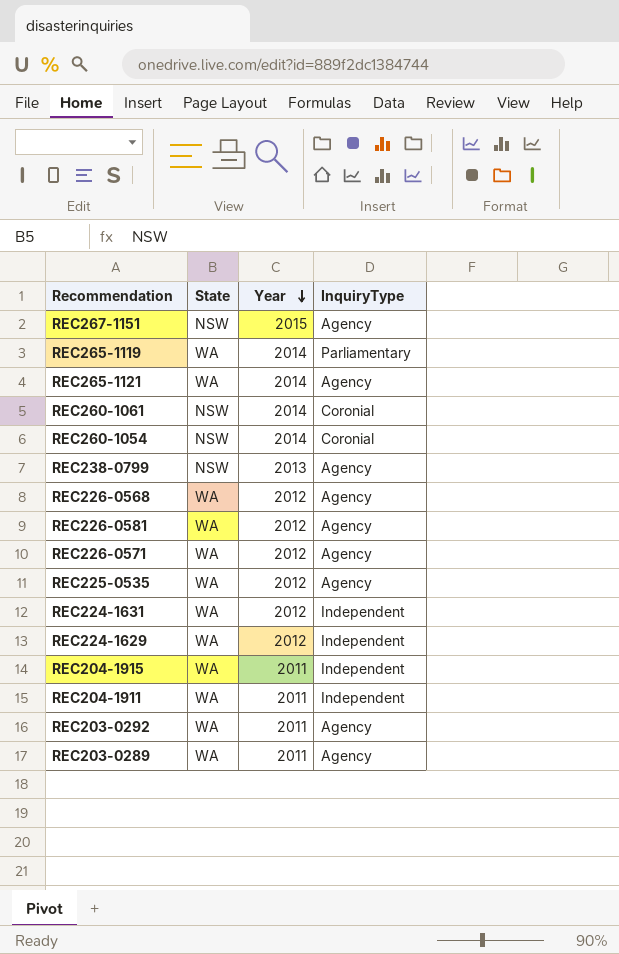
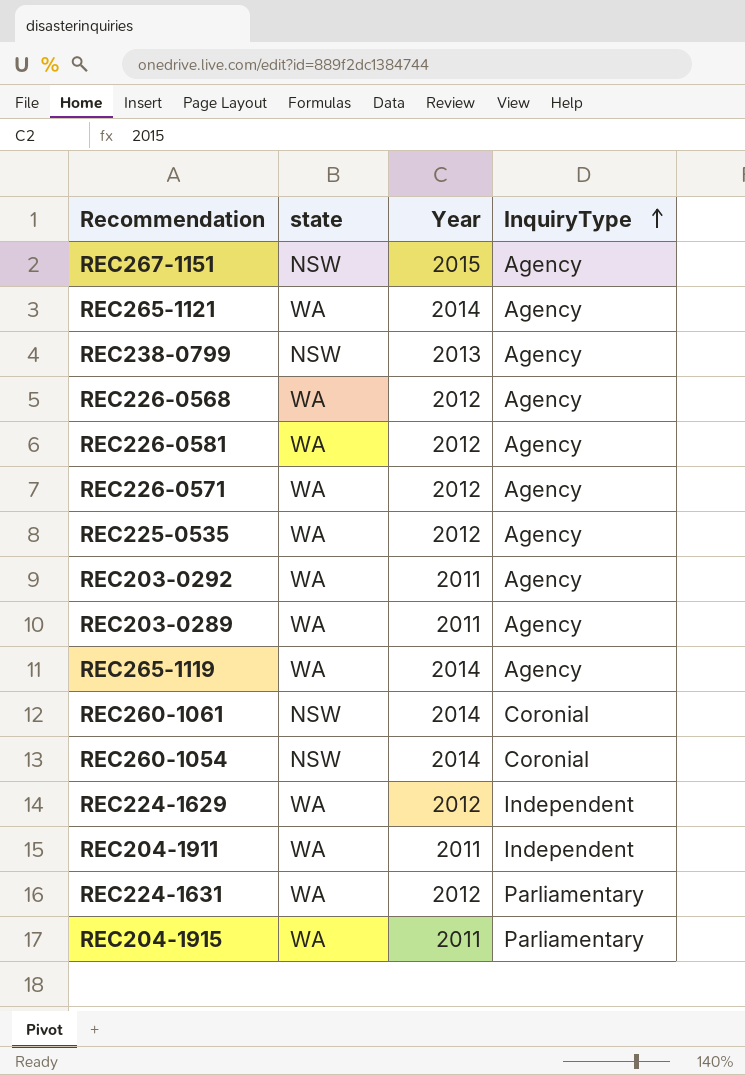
row order: Year descending -> InquiryType ascending
column name: State -> state
REC265-1119 | InquiryType: Parliamentary -> Agency
REC224-1631 | InquiryType: Independent -> Parliamentary
REC204-1915 | InquiryType: Independent -> Parliamentary

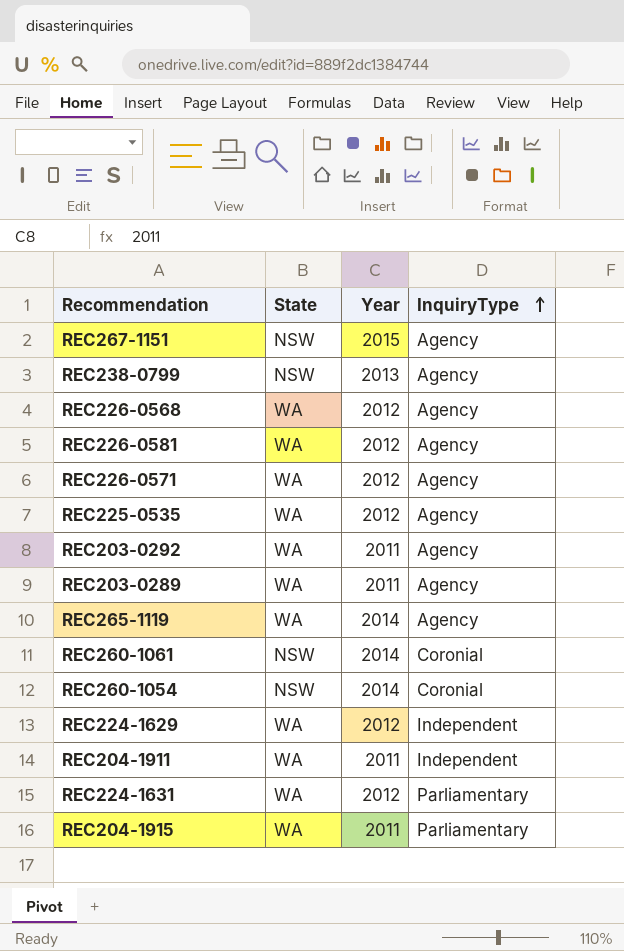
column name: state -> State
row REC265-1121: WA | 2014 | Agency -> none

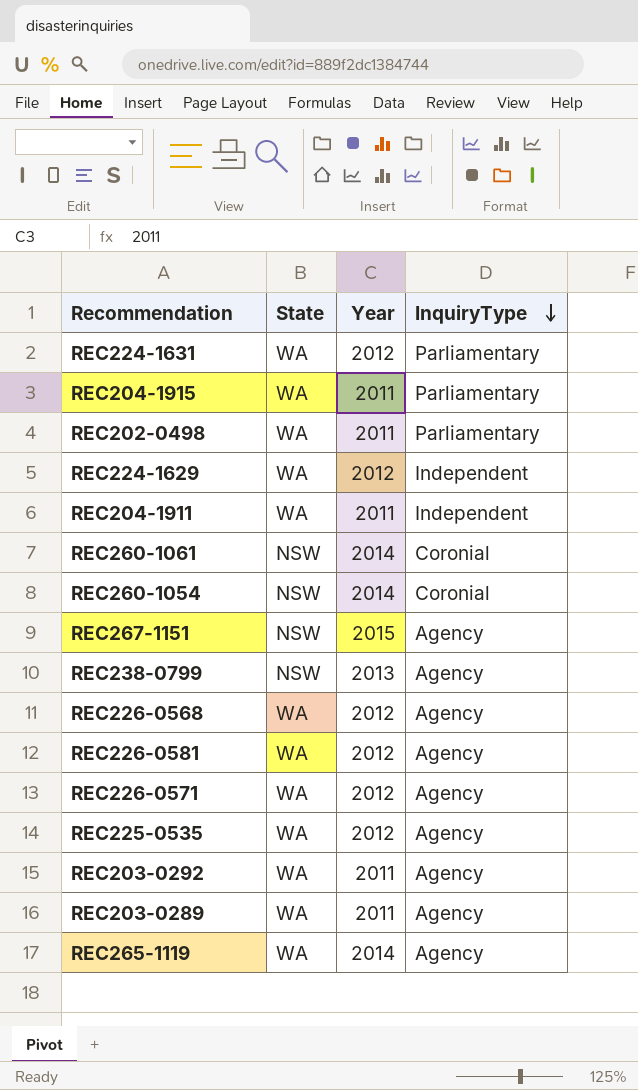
row order: InquiryType ascending -> InquiryType descending
row REC202-0498: none -> WA | 2011 | Parliamentary

